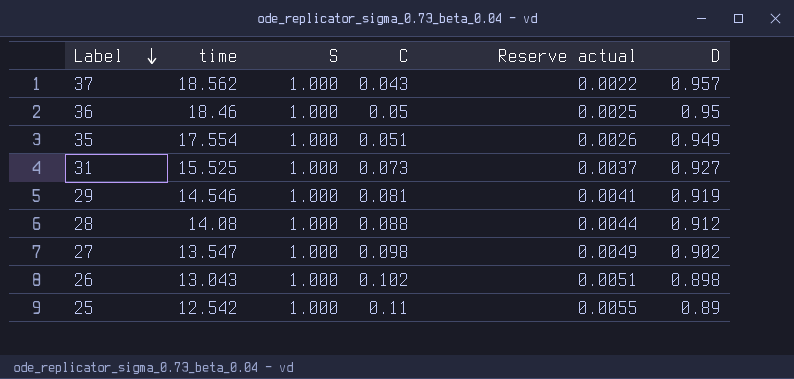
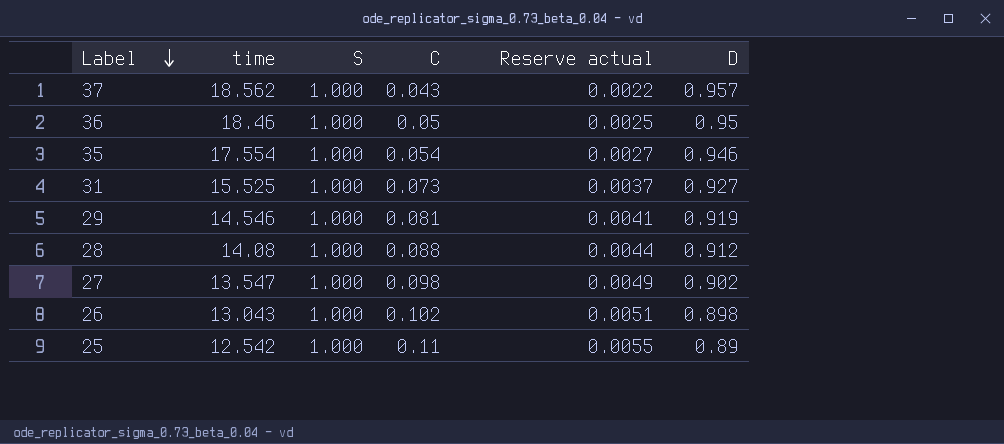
35 | C: 0.051 -> 0.054
35 | Reserve actual: 0.0026 -> 0.0027
35 | D: 0.949 -> 0.946

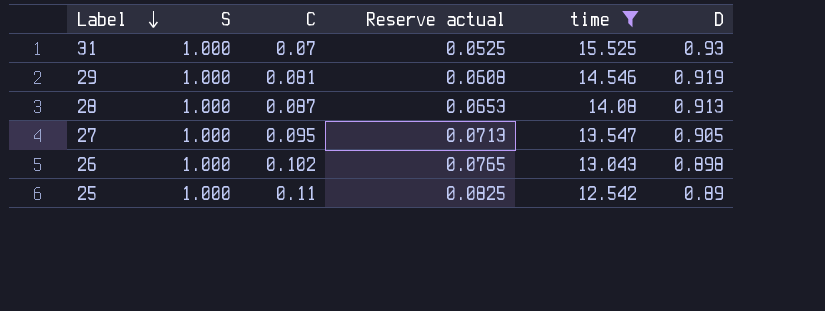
filter: none -> time <= 15.525
column Reserve actual | formula: [C] * 0.05 -> [C] * 0.75
column time | position: 2 -> 5
31 | C: 0.073 -> 0.07
31 | D: 0.927 -> 0.93
28 | C: 0.088 -> 0.087
28 | D: 0.912 -> 0.913
27 | C: 0.098 -> 0.095
27 | D: 0.902 -> 0.905

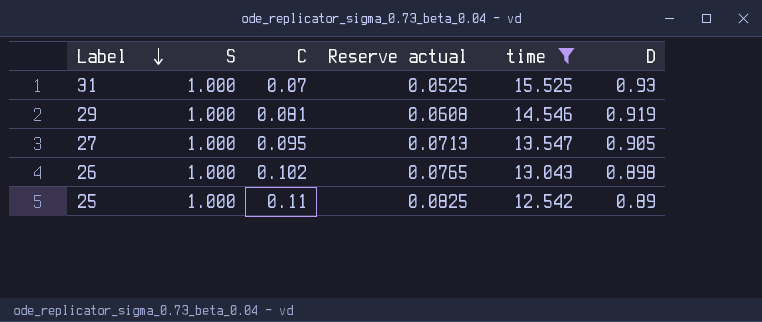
row 28: 1.000 | 0.087 | 0.0653 | 14.08 | 0.913 -> none

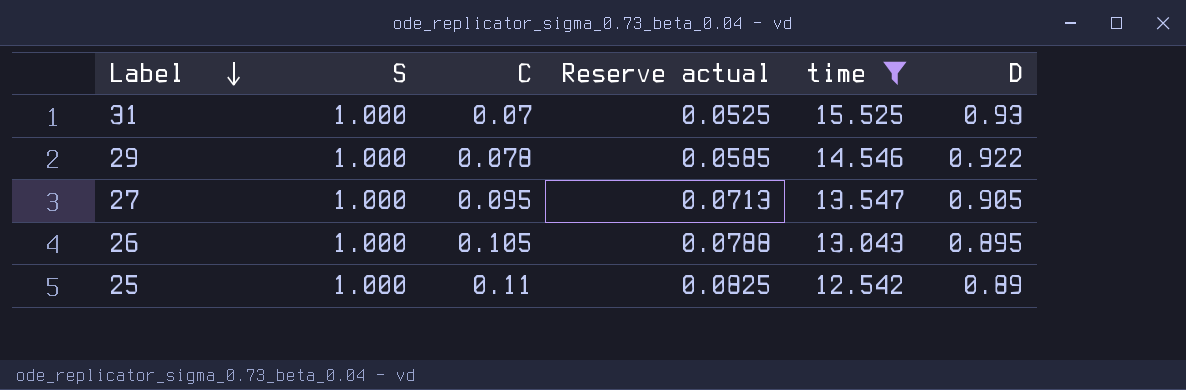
29 | C: 0.081 -> 0.078
29 | Reserve actual: 0.0608 -> 0.0585
29 | D: 0.919 -> 0.922
26 | C: 0.102 -> 0.105
26 | Reserve actual: 0.0765 -> 0.0788
26 | D: 0.898 -> 0.895

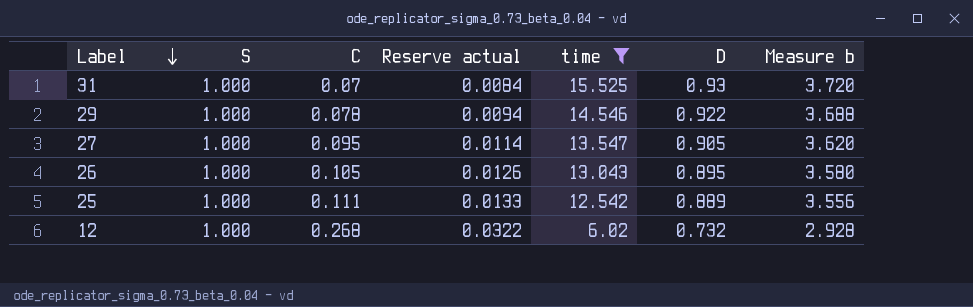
column Reserve actual | formula: [C] * 0.75 -> [C] * 0.12
column Measure b | formula: none -> [D] * 4
25 | C: 0.11 -> 0.111
25 | D: 0.89 -> 0.889
row 12: none -> 1.000 | 0.268 | 0.0322 | 6.02 | 0.732 | 2.928

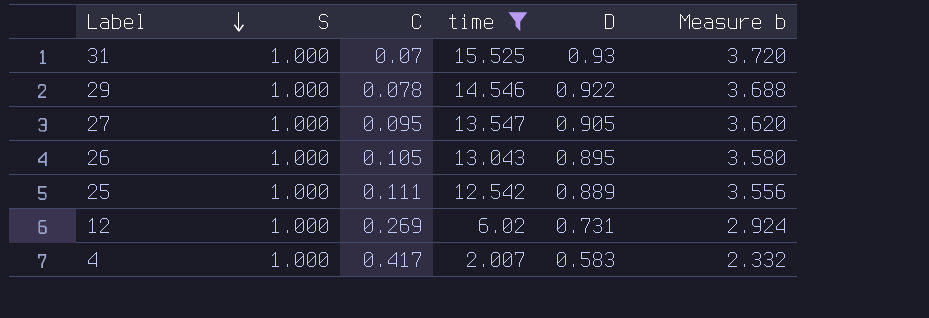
column Reserve actual | formula: [C] * 0.12 -> none
12 | C: 0.268 -> 0.269
12 | D: 0.732 -> 0.731
12 | Measure b: 2.928 -> 2.924
row 4: none -> 1.000 | 0.417 | 2.007 | 0.583 | 2.332

